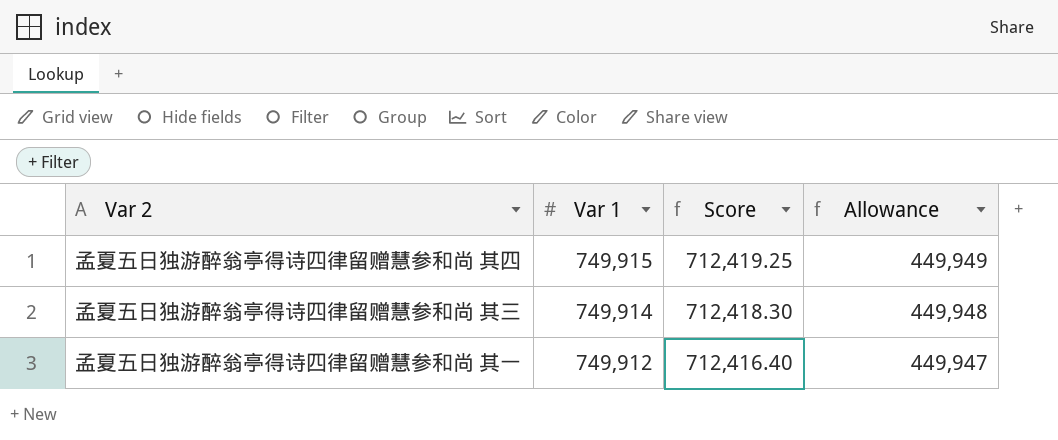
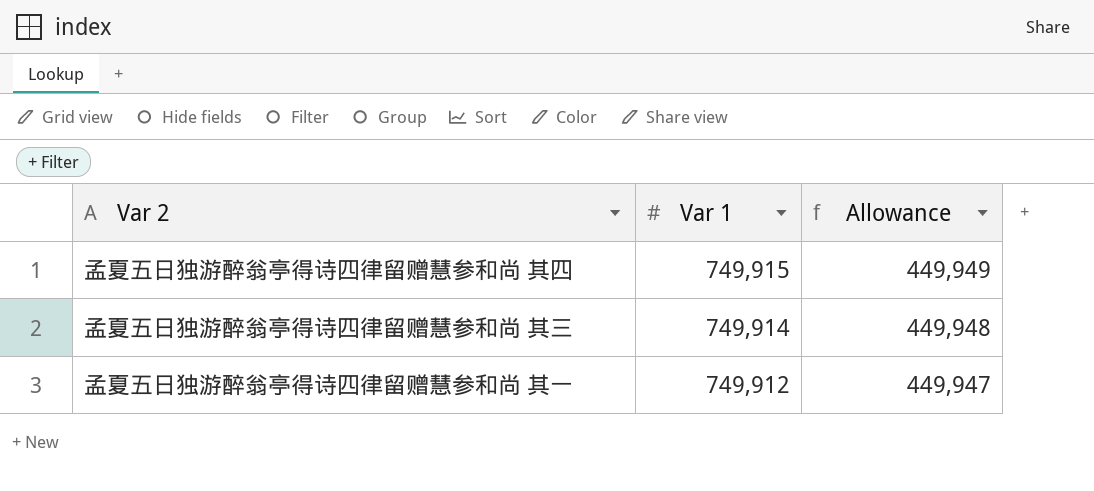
column Score | formula: [Var 1] * 0.95 -> none

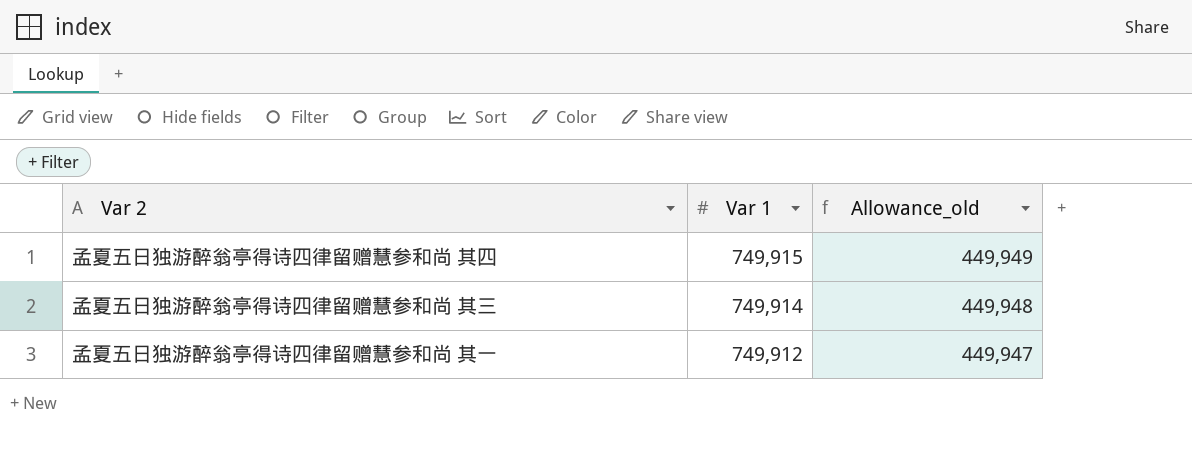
column name: Allowance -> Allowance_old

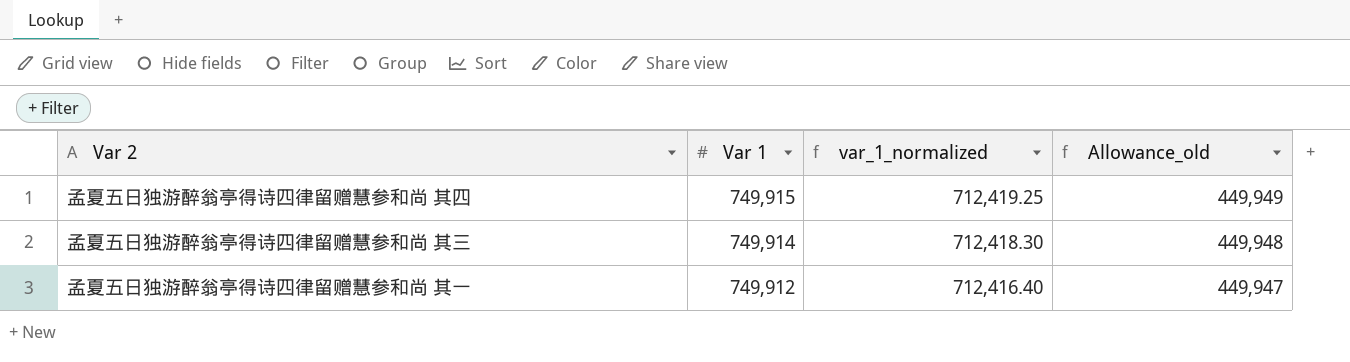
column var_1_normalized | formula: none -> [Var 1] * 0.95

